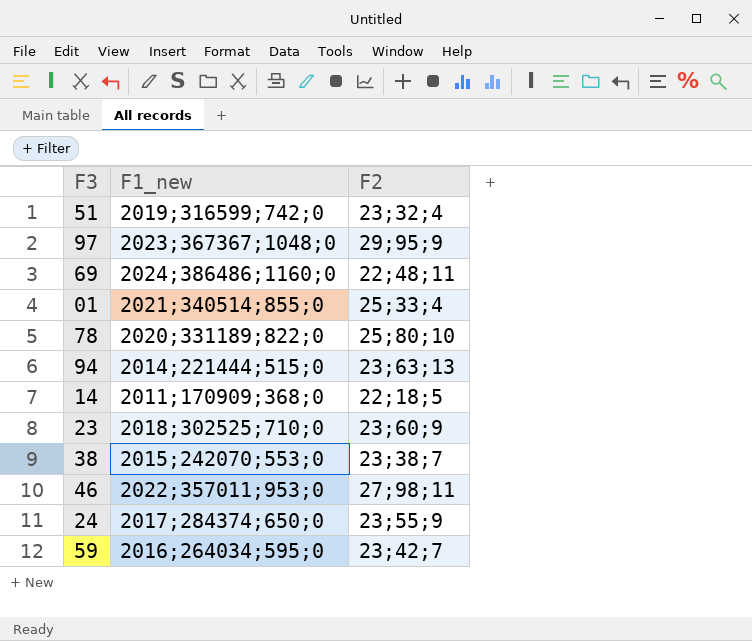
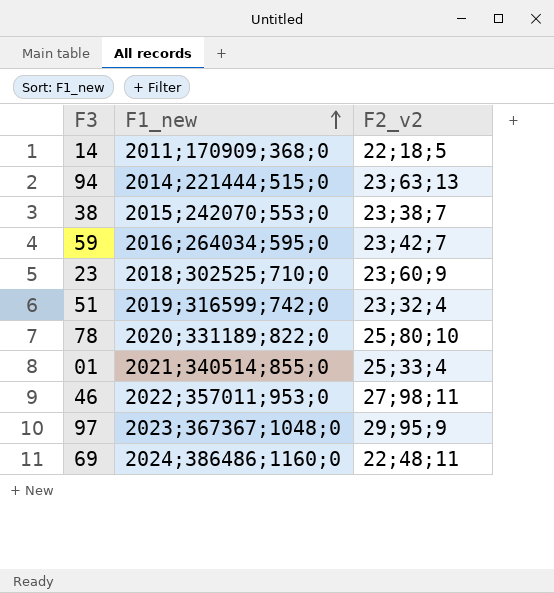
row order: none -> F1_new ascending
column name: F2 -> F2_v2
row 24: 2017;284374;650;0 | 23;55;9 -> none

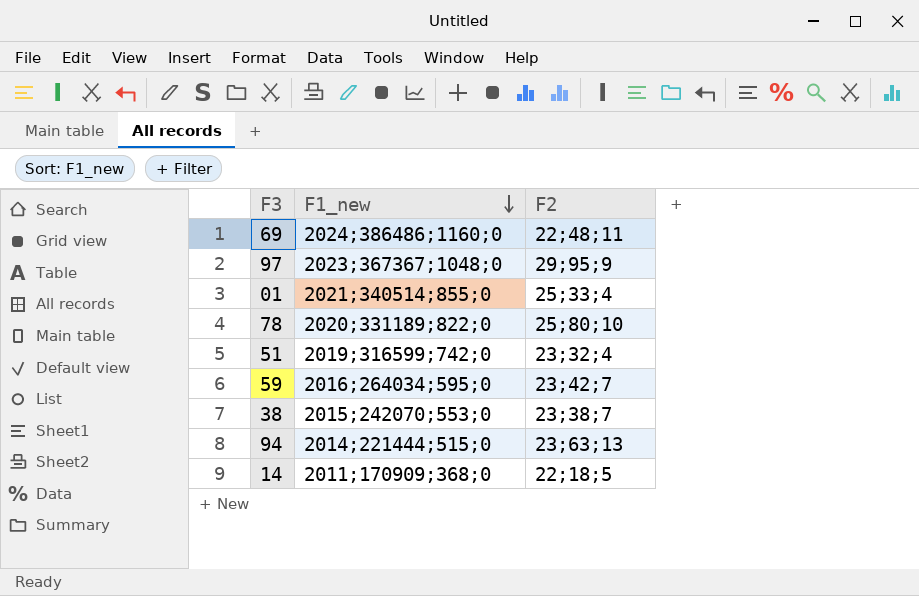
row order: F1_new ascending -> F1_new descending
column name: F2_v2 -> F2
row 23: 2018;302525;710;0 | 23;60;9 -> none
row 46: 2022;357011;953;0 | 27;98;11 -> none

